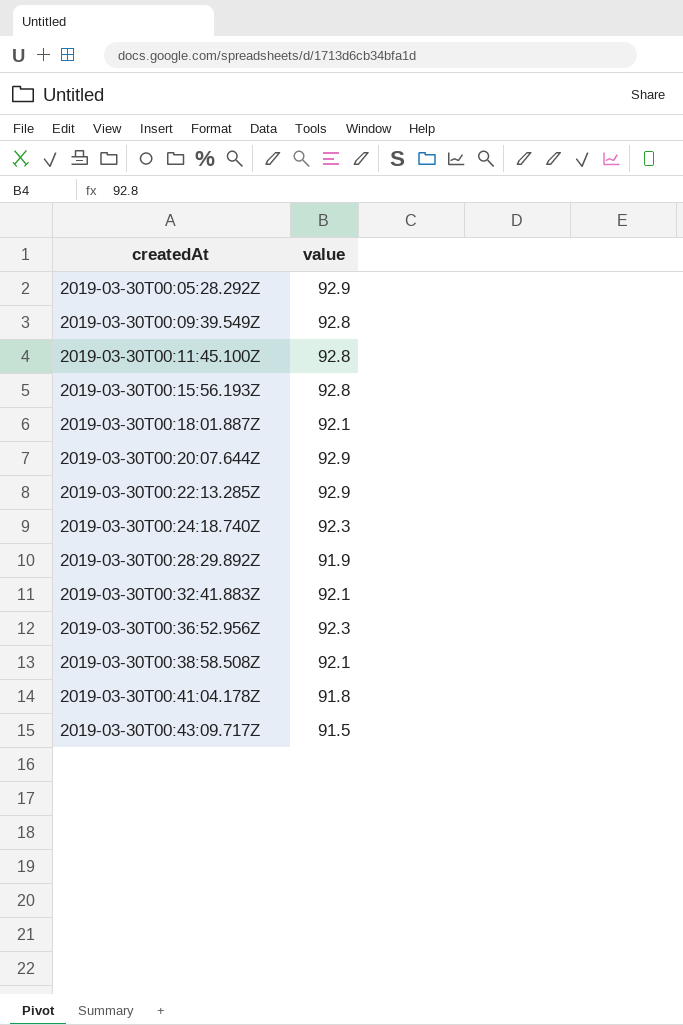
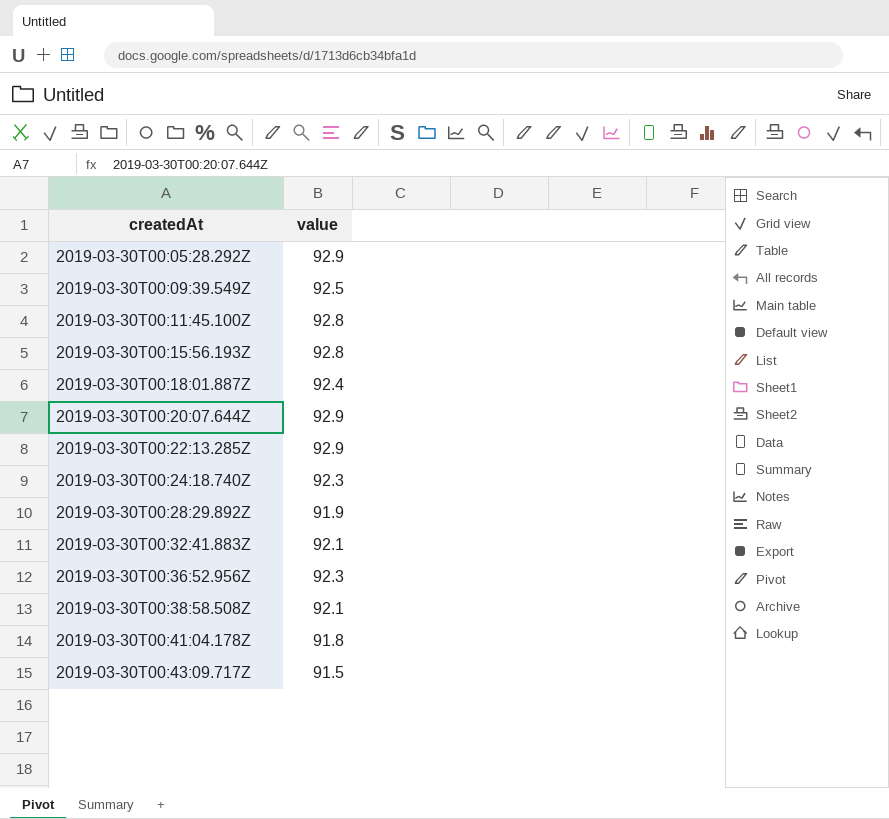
2019-03-30T00:09:39.549Z | value: 92.8 -> 92.5
2019-03-30T00:18:01.887Z | value: 92.1 -> 92.4

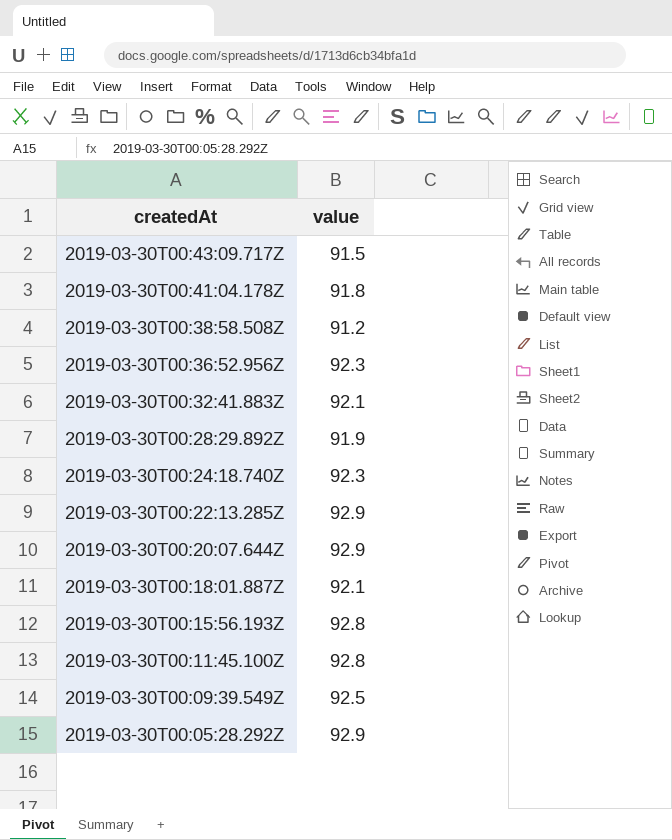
row order: createdAt ascending -> createdAt descending
2019-03-30T00:38:58.508Z | value: 92.1 -> 91.2
2019-03-30T00:18:01.887Z | value: 92.4 -> 92.1

